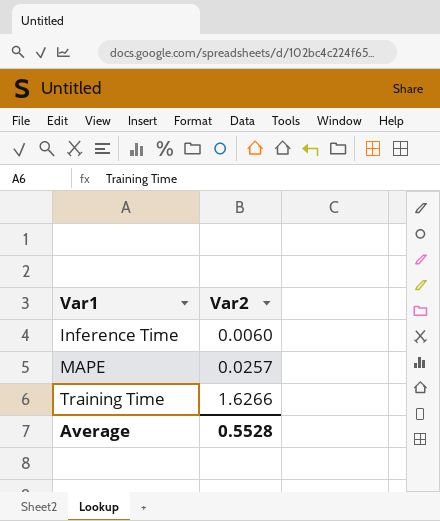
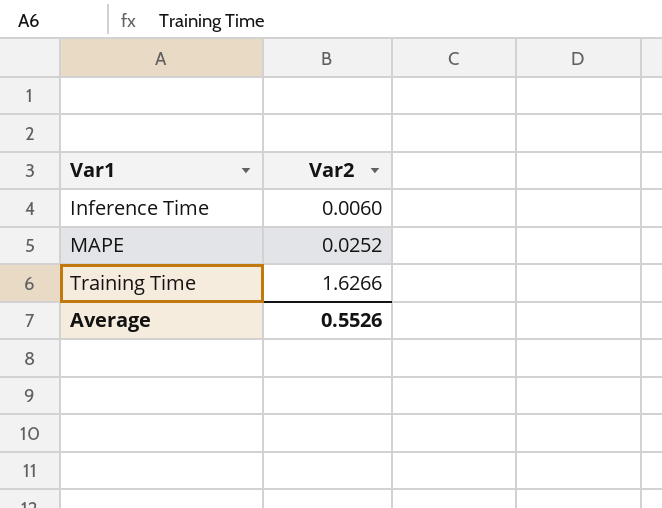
MAPE | Var2: 0.0257 -> 0.0252
Average | Var2: 0.5528 -> 0.5526

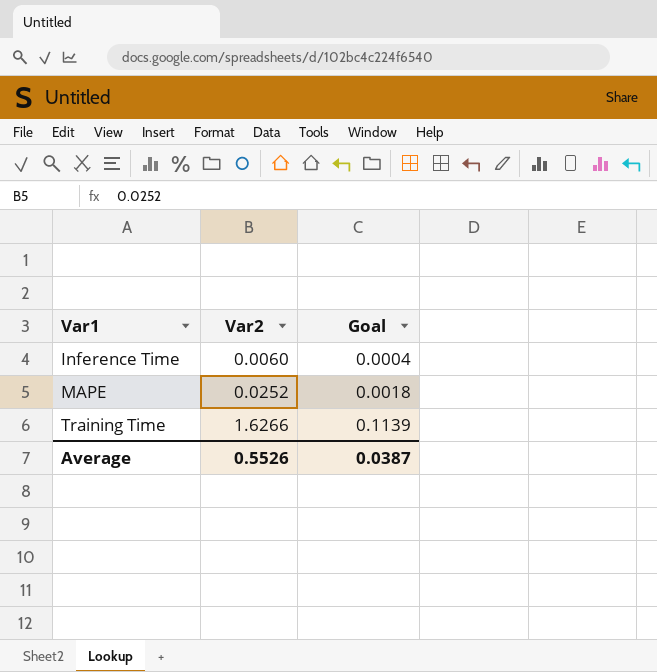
column Goal | formula: none -> [Var2] * 0.07

